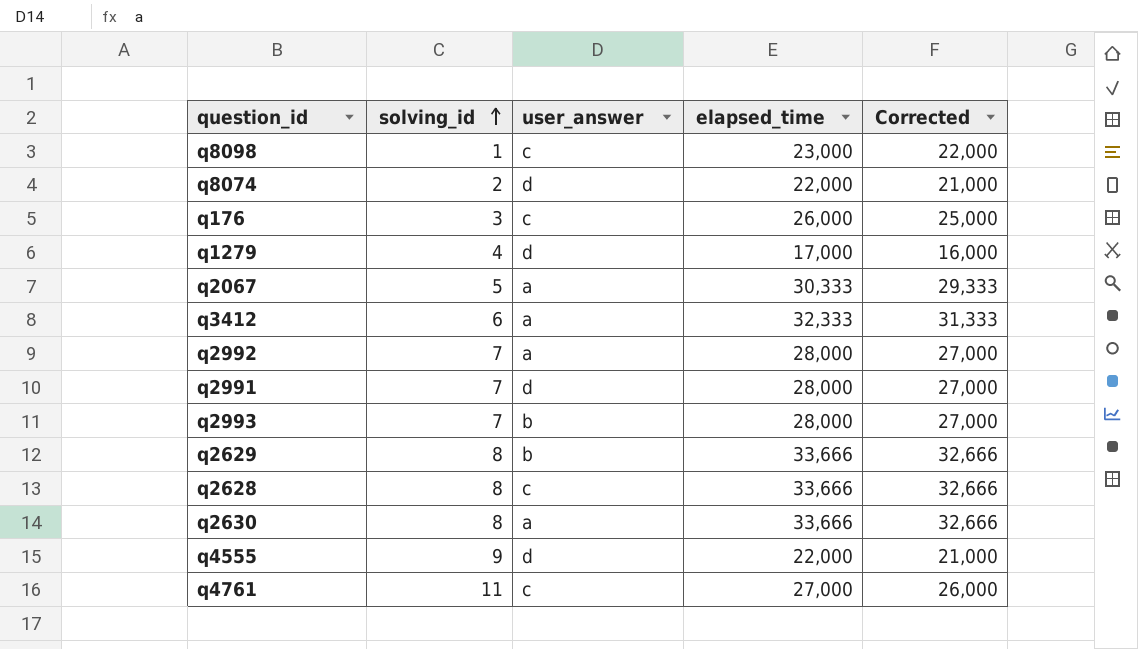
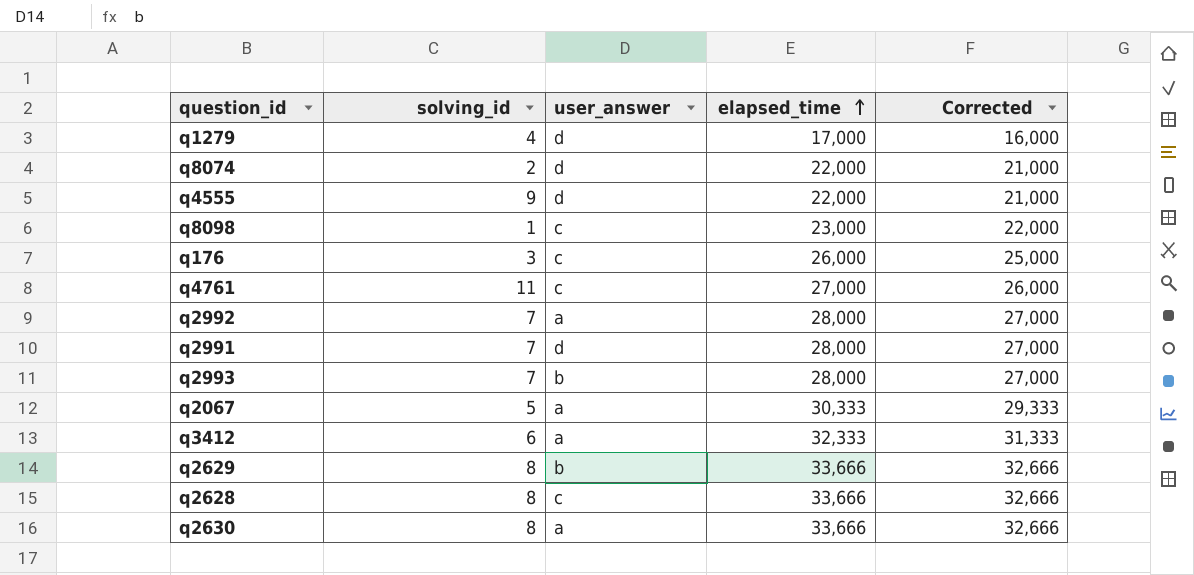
row order: solving_id ascending -> elapsed_time ascending

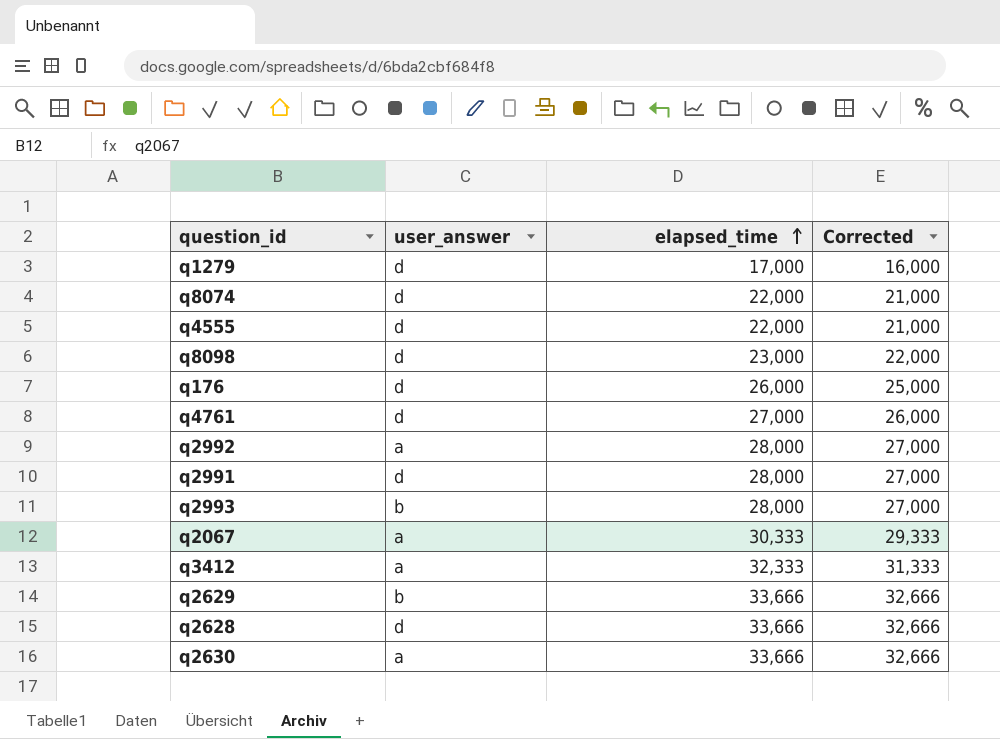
column solving_id | position: 2 -> none
q8098 | user_answer: c -> d
q176 | user_answer: c -> d
q4761 | user_answer: c -> d
q2628 | user_answer: c -> d

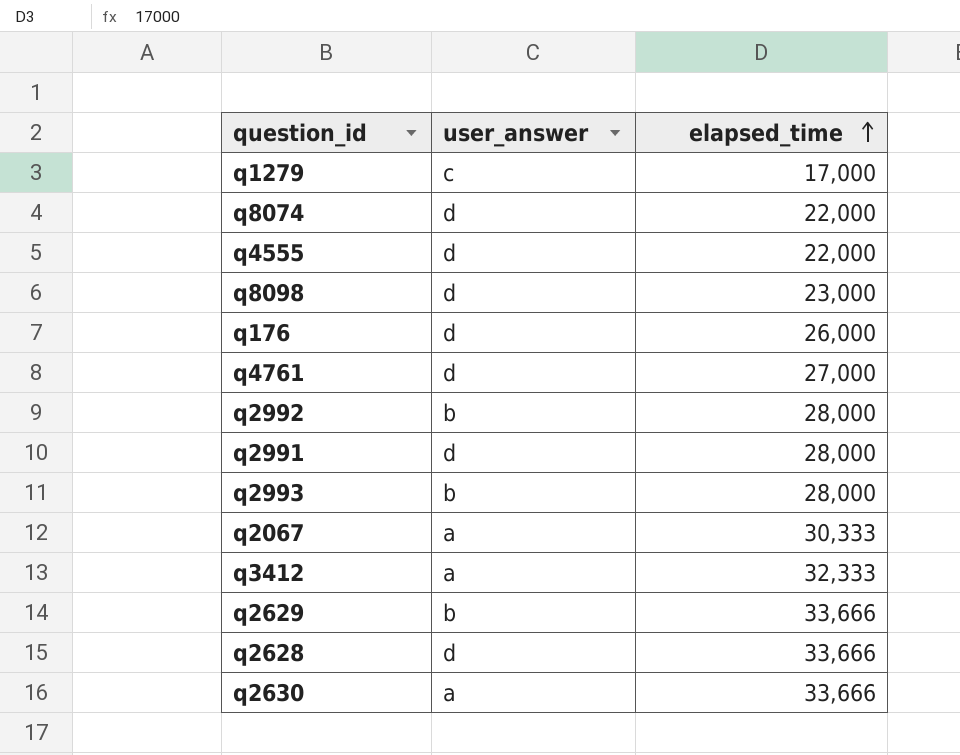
column Corrected | formula: [elapsed_time] - 1000 -> none
q1279 | user_answer: d -> c
q2992 | user_answer: a -> b

